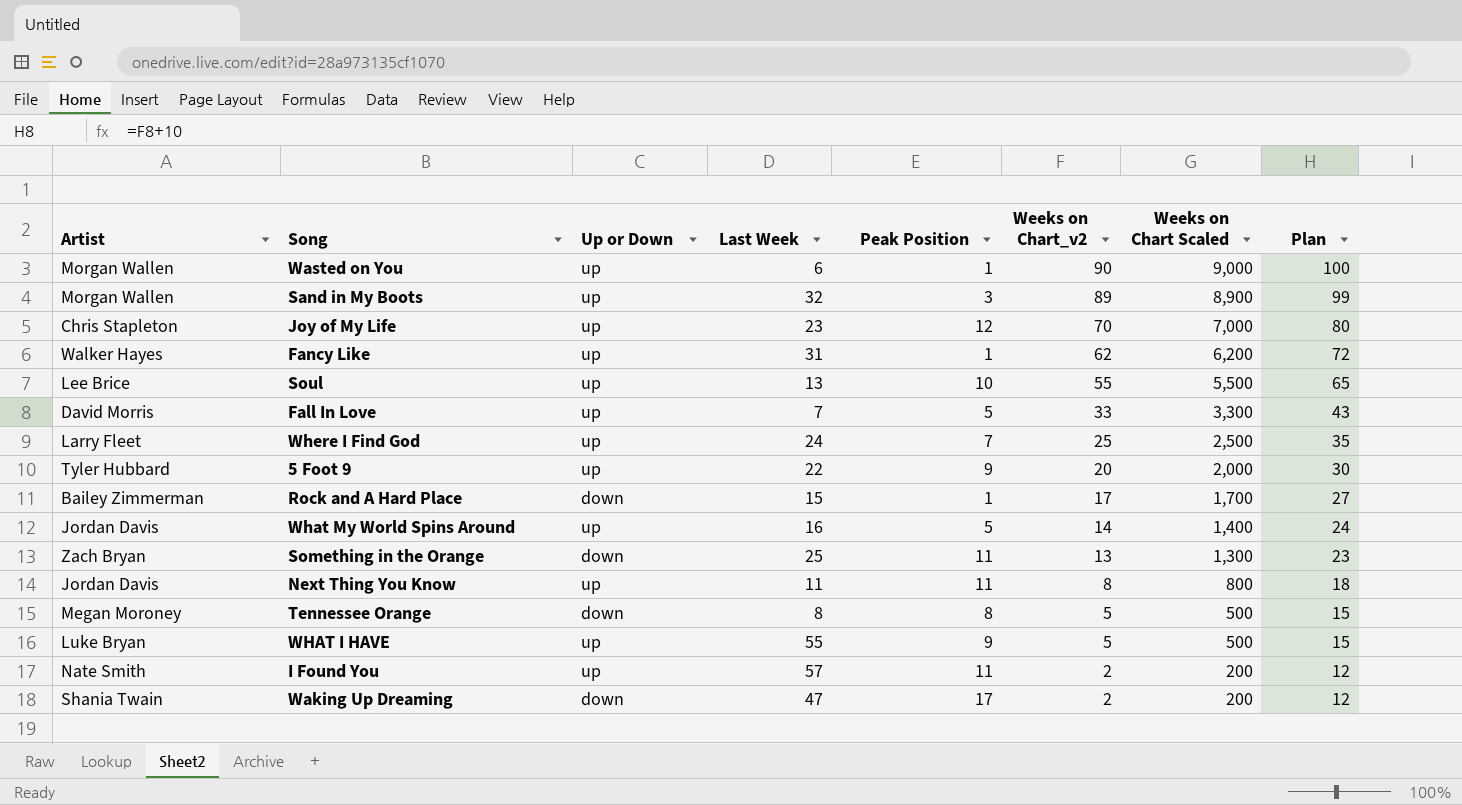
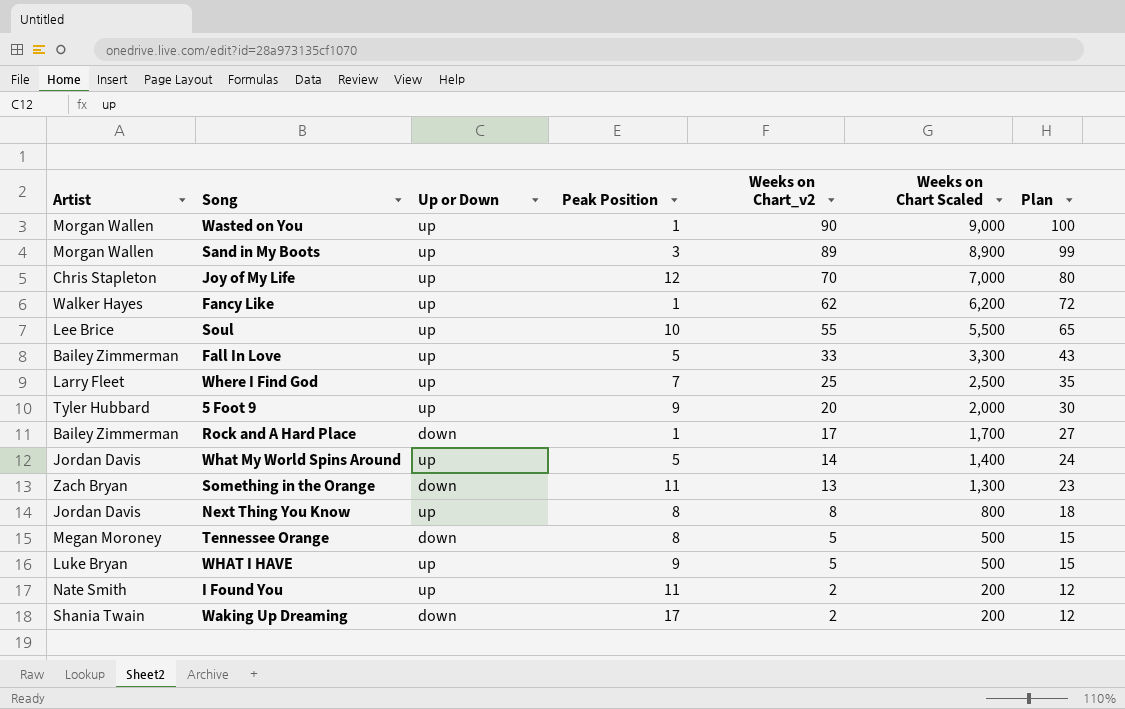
column Last Week | position: 4 -> none
Fall In Love | Artist: David Morris -> Bailey Zimmerman
Next Thing You Know | Peak Position: 11 -> 8

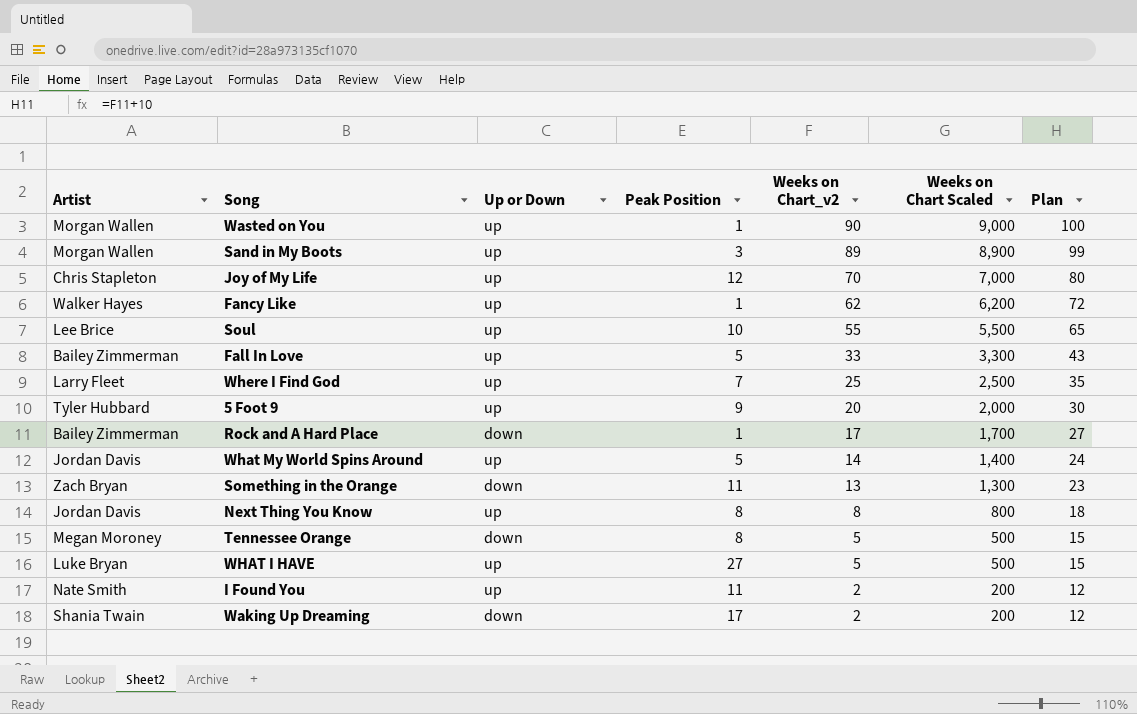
WHAT I HAVE | Peak Position: 9 -> 27

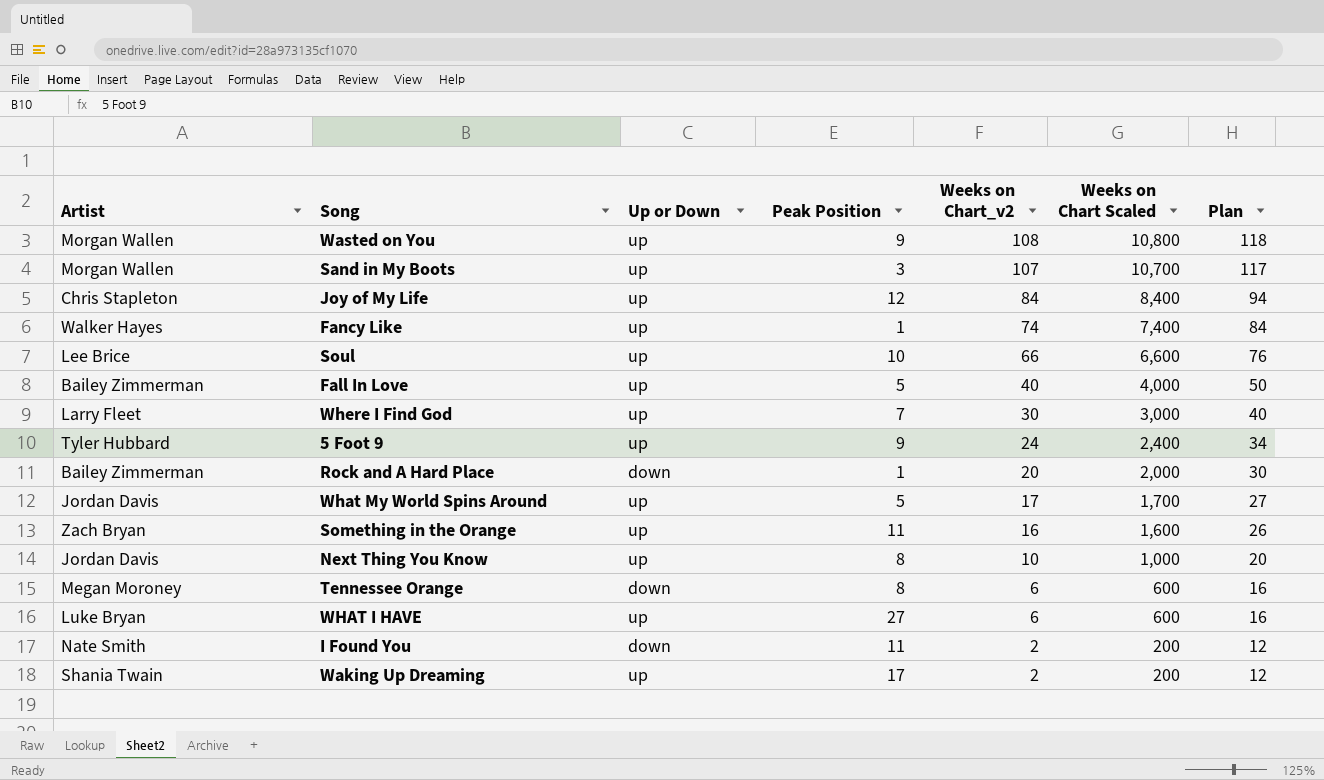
Wasted on You | Peak Position: 1 -> 9
Wasted on You | Weeks on Chart_v2: 90 -> 108
Wasted on You | Weeks on Chart Scaled: 9,000 -> 10,800
Wasted on You | Plan: 100 -> 118
Sand in My Boots | Weeks on Chart_v2: 89 -> 107
Sand in My Boots | Weeks on Chart Scaled: 8,900 -> 10,700
Sand in My Boots | Plan: 99 -> 117
Joy of My Life | Weeks on Chart_v2: 70 -> 84
Joy of My Life | Weeks on Chart Scaled: 7,000 -> 8,400
Joy of My Life | Plan: 80 -> 94
Fancy Like | Weeks on Chart_v2: 62 -> 74
Fancy Like | Weeks on Chart Scaled: 6,200 -> 7,400
Fancy Like | Plan: 72 -> 84
Soul | Weeks on Chart_v2: 55 -> 66
Soul | Weeks on Chart Scaled: 5,500 -> 6,600
Soul | Plan: 65 -> 76
Fall In Love | Weeks on Chart_v2: 33 -> 40
Fall In Love | Weeks on Chart Scaled: 3,300 -> 4,000
Fall In Love | Plan: 43 -> 50
Where I Find God | Weeks on Chart_v2: 25 -> 30
Where I Find God | Weeks on Chart Scaled: 2,500 -> 3,000
Where I Find God | Plan: 35 -> 40
5 Foot 9 | Weeks on Chart_v2: 20 -> 24
5 Foot 9 | Weeks on Chart Scaled: 2,000 -> 2,400
5 Foot 9 | Plan: 30 -> 34
Rock and A Hard Place | Weeks on Chart_v2: 17 -> 20
Rock and A Hard Place | Weeks on Chart Scaled: 1,700 -> 2,000
Rock and A Hard Place | Plan: 27 -> 30
What My World Spins Around | Weeks on Chart_v2: 14 -> 17
What My World Spins Around | Weeks on Chart Scaled: 1,400 -> 1,700
What My World Spins Around | Plan: 24 -> 27
Something in the Orange | Up or Down: down -> up
Something in the Orange | Weeks on Chart_v2: 13 -> 16
Something in the Orange | Weeks on Chart Scaled: 1,300 -> 1,600
Something in the Orange | Plan: 23 -> 26
Next Thing You Know | Weeks on Chart_v2: 8 -> 10
Next Thing You Know | Weeks on Chart Scaled: 800 -> 1,000
Next Thing You Know | Plan: 18 -> 20
Tennessee Orange | Weeks on Chart_v2: 5 -> 6
Tennessee Orange | Weeks on Chart Scaled: 500 -> 600
Tennessee Orange | Plan: 15 -> 16
WHAT I HAVE | Weeks on Chart_v2: 5 -> 6
WHAT I HAVE | Weeks on Chart Scaled: 500 -> 600
WHAT I HAVE | Plan: 15 -> 16
I Found You | Up or Down: up -> down
Waking Up Dreaming | Up or Down: down -> up

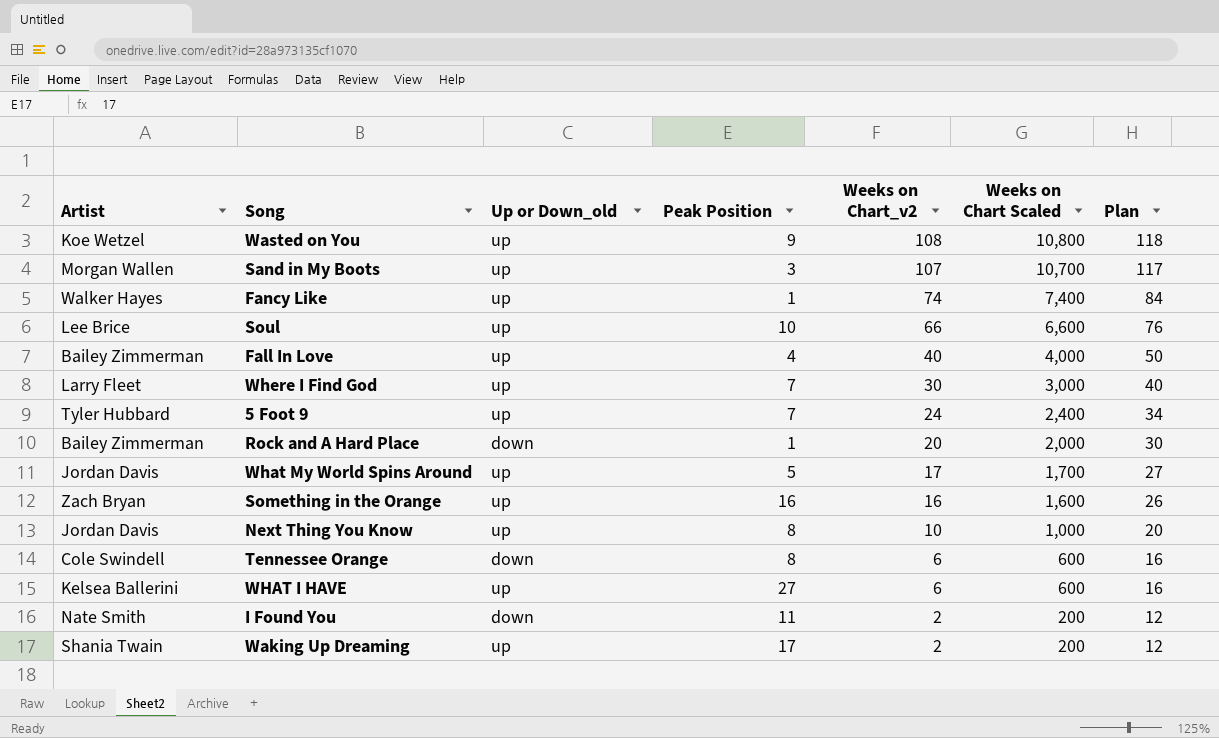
column name: Up or Down -> Up or Down_old
row Joy of My Life: Chris Stapleton | up | 12 | 84 | 8,400 | 94 -> none
Wasted on You | Artist: Morgan Wallen -> Koe Wetzel
Fall In Love | Peak Position: 5 -> 4
5 Foot 9 | Peak Position: 9 -> 7
Something in the Orange | Peak Position: 11 -> 16
Tennessee Orange | Artist: Megan Moroney -> Cole Swindell
WHAT I HAVE | Artist: Luke Bryan -> Kelsea Ballerini

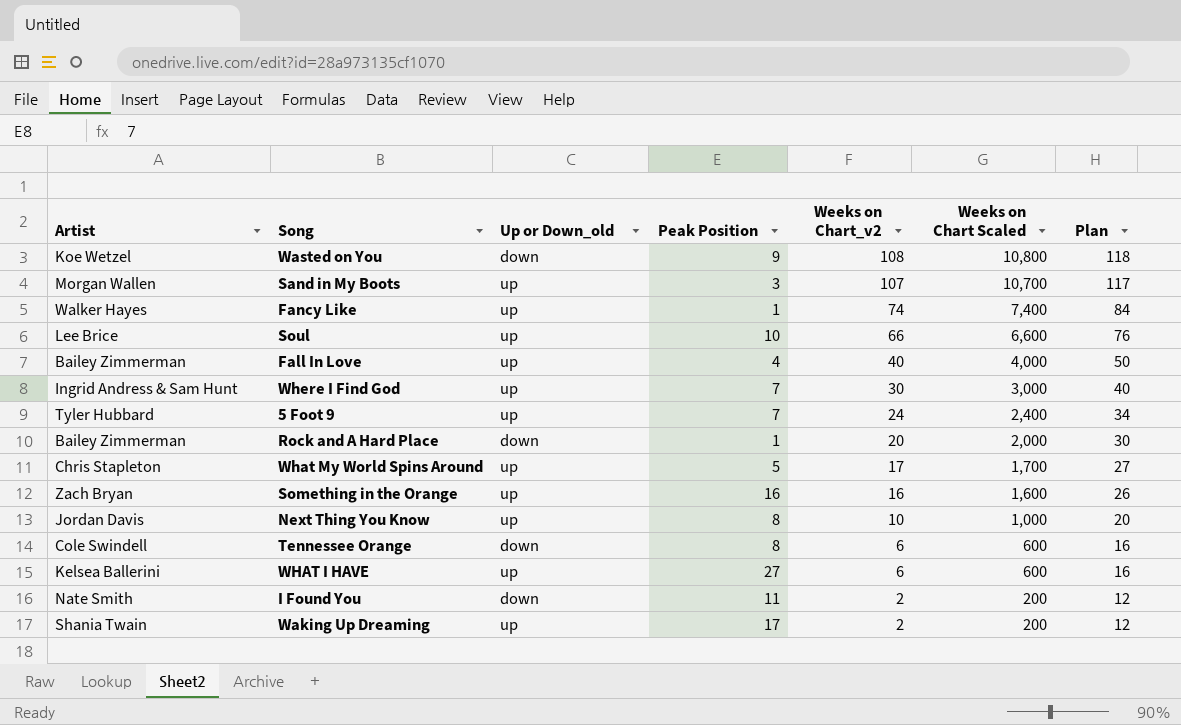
Wasted on You | Up or Down_old: up -> down
Where I Find God | Artist: Larry Fleet -> Ingrid Andress & Sam Hunt
What My World Spins Around | Artist: Jordan Davis -> Chris Stapleton

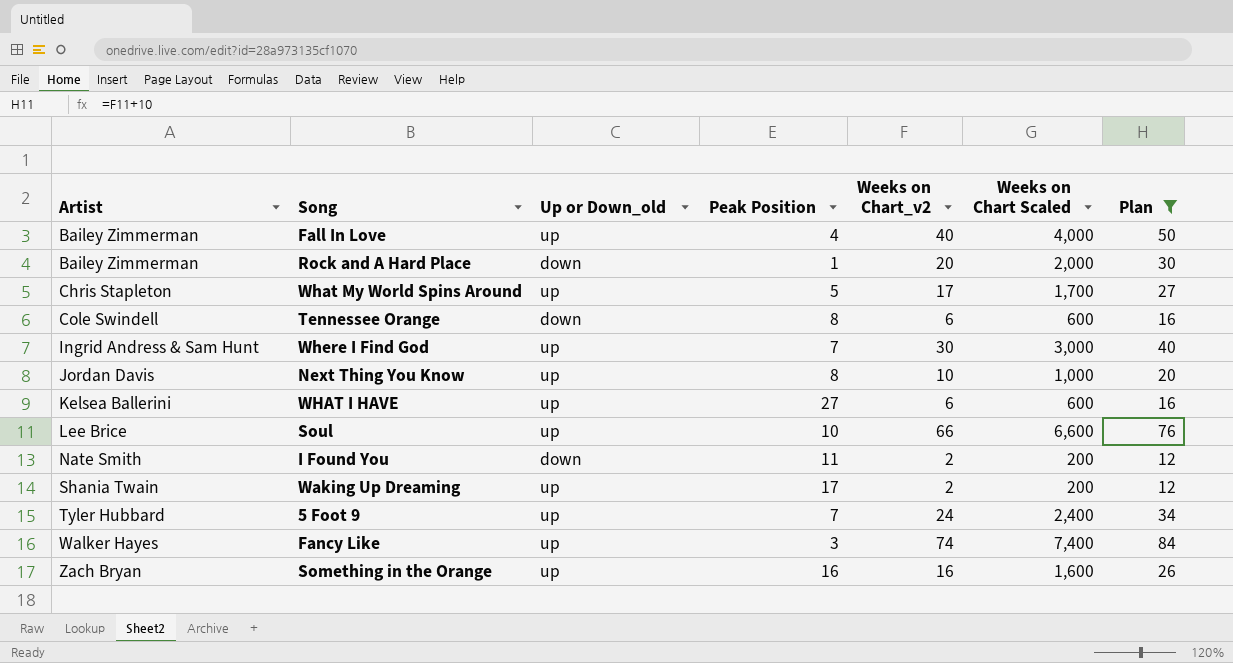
filter: none -> Plan <= 84
row order: Weeks on Chart_v2 descending -> Artist ascending
Fancy Like | Peak Position: 1 -> 3

